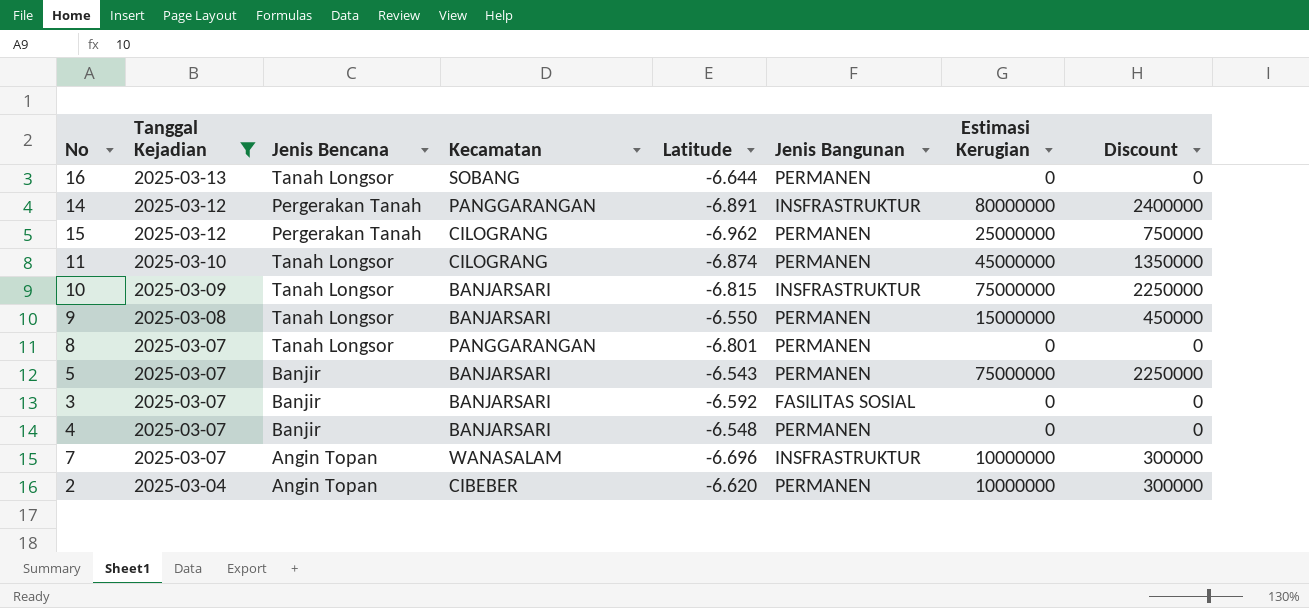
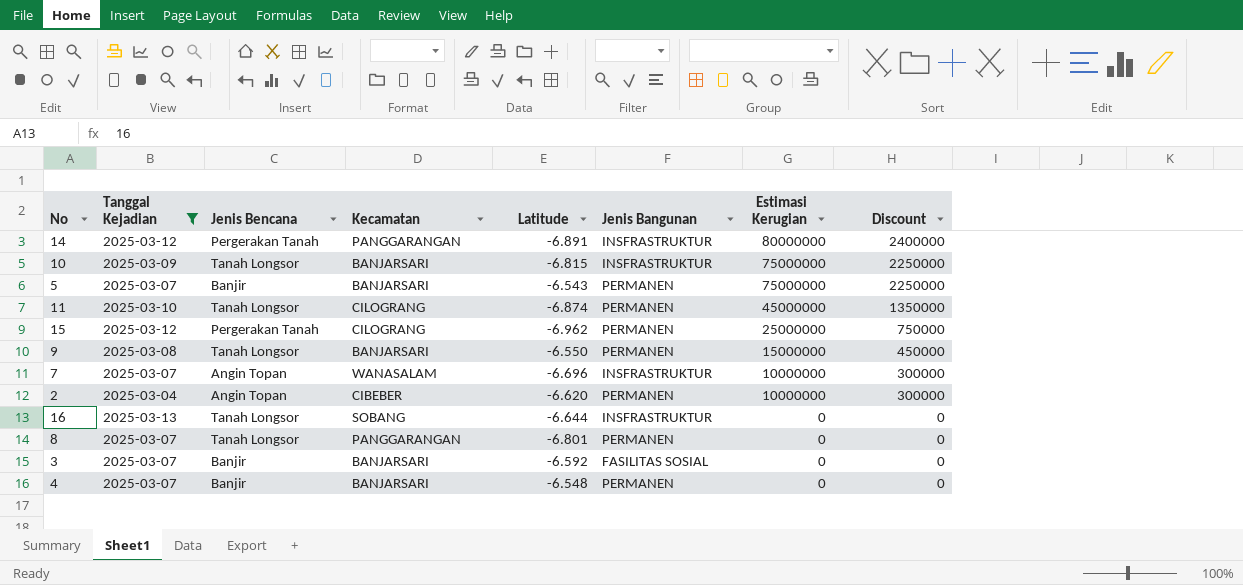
row order: Tanggal Kejadian descending -> Estimasi Kerugian descending
16 | Jenis Bangunan: PERMANEN -> INSFRASTRUKTUR

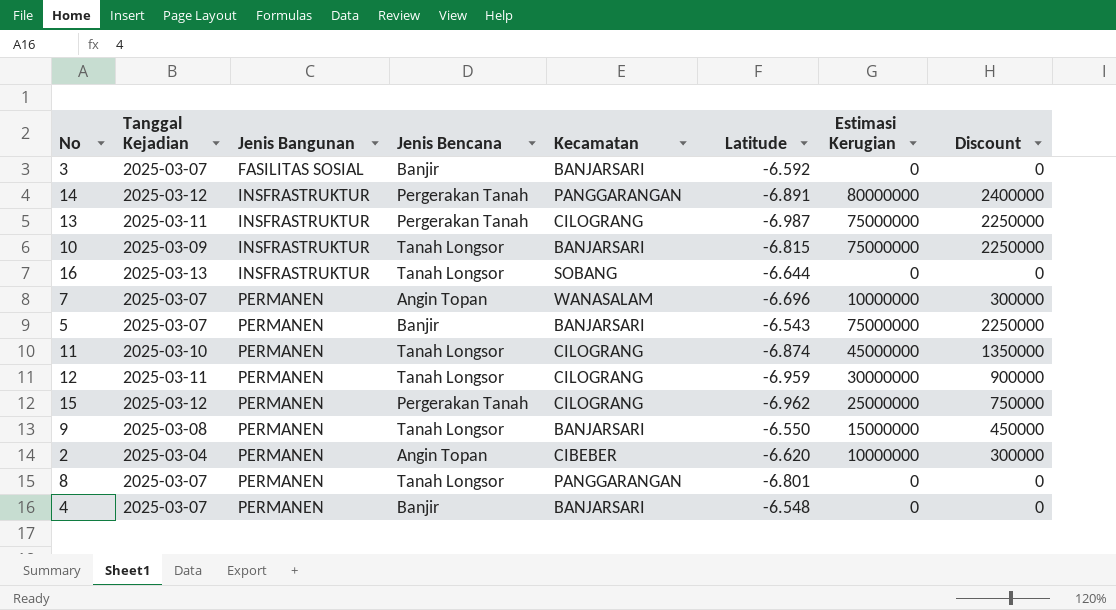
filter: Tanggal Kejadian != 2025-03-11 -> none
row order: Estimasi Kerugian descending -> Jenis Bangunan ascending
column Jenis Bangunan | position: 6 -> 3
7 | Jenis Bangunan: INSFRASTRUKTUR -> PERMANEN

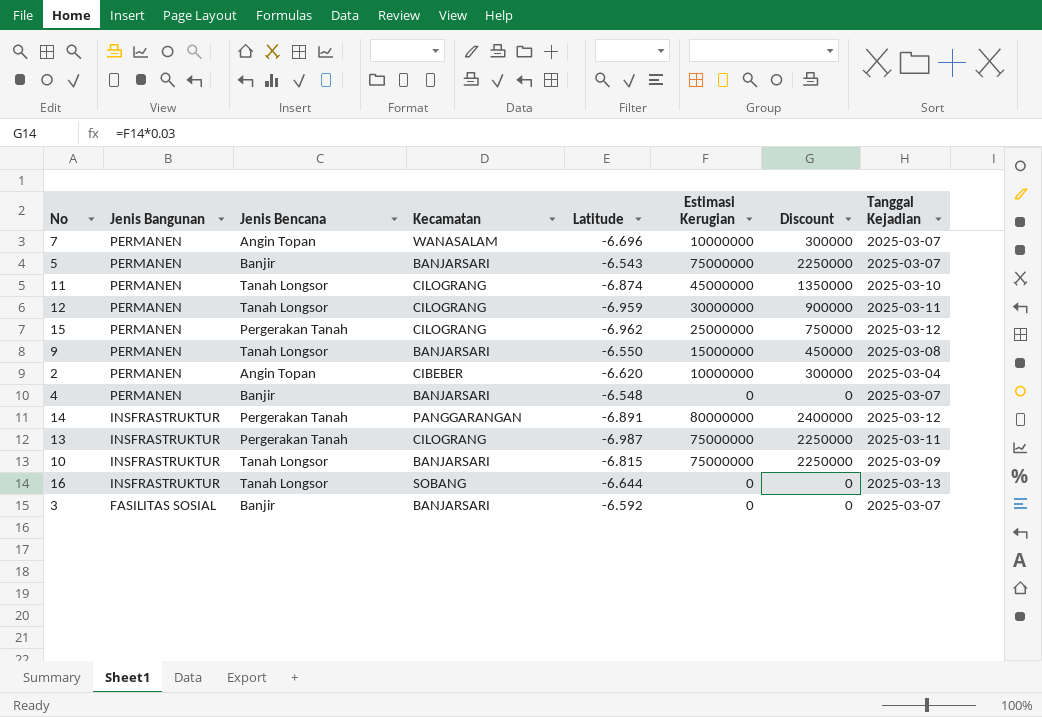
row order: Jenis Bangunan ascending -> Jenis Bangunan descending
column Tanggal Kejadian | position: 2 -> 8
row 8: 2025-03-07 | PERMANEN | Tanah Longsor | PANGGARANGAN | -6.801 | 0 | 0 -> none

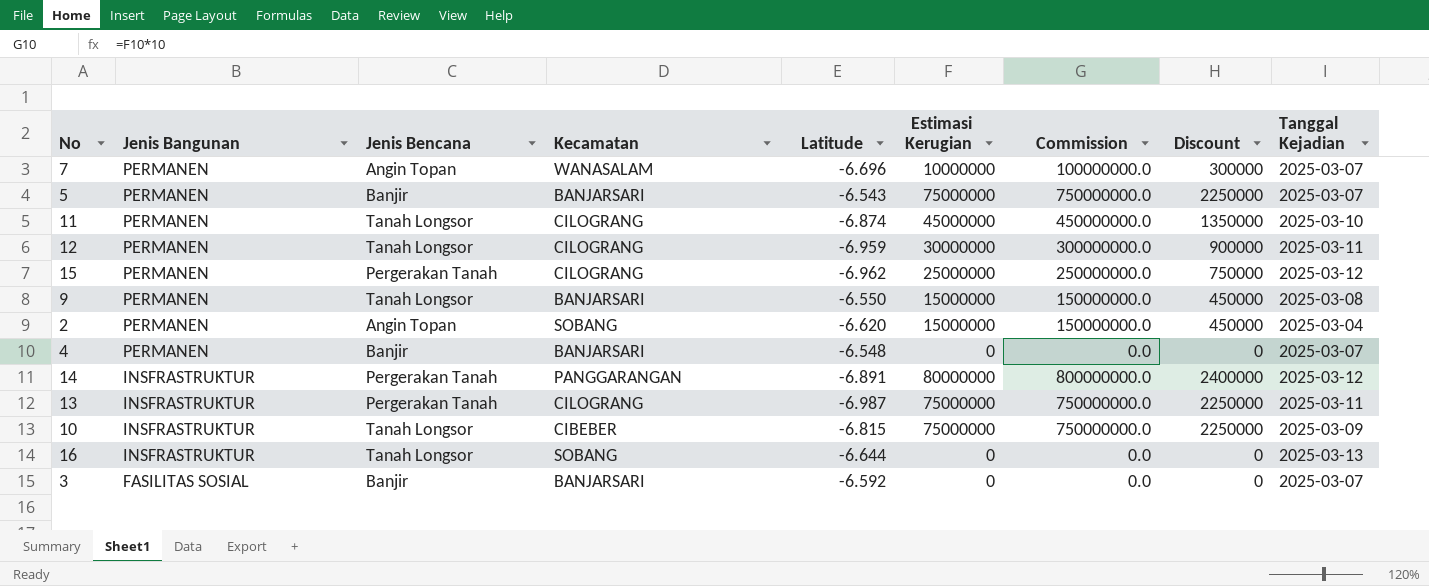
column Commission | formula: none -> [Estimasi Kerugian] * 10
2 | Kecamatan: CIBEBER -> SOBANG
2 | Estimasi Kerugian: 10000000 -> 15000000
2 | Discount: 300000 -> 450000
10 | Kecamatan: BANJARSARI -> CIBEBER

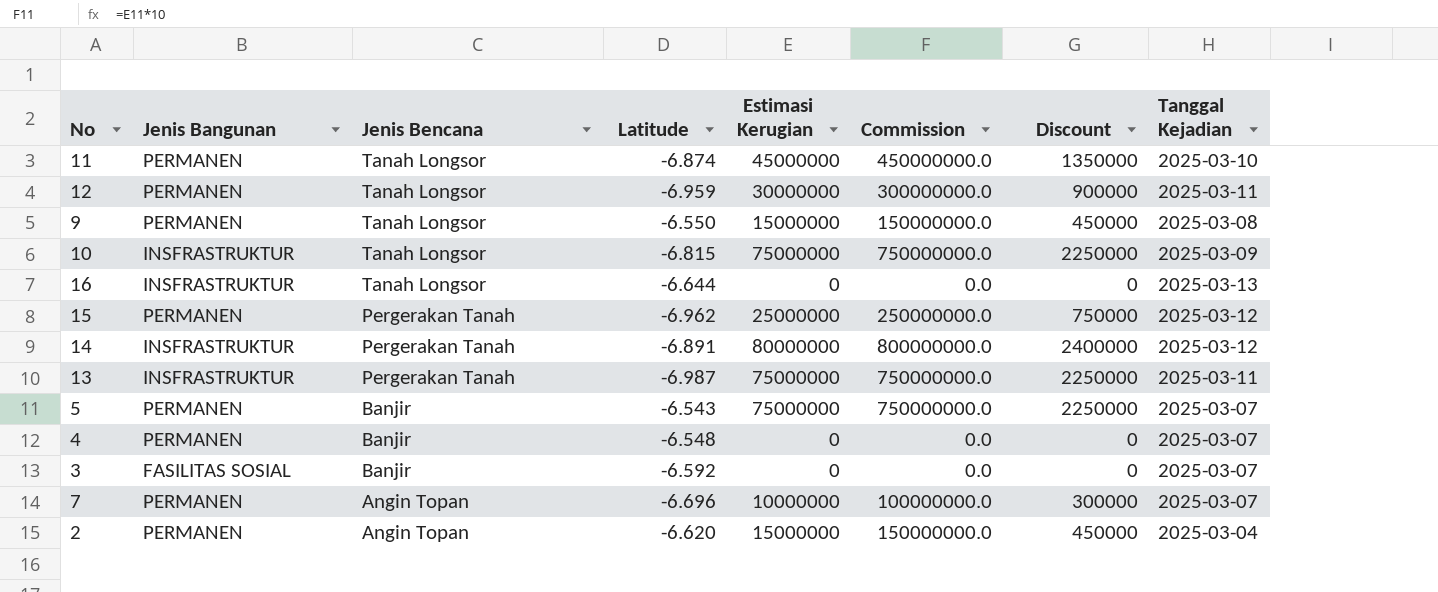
row order: Jenis Bangunan descending -> Jenis Bencana descending
column Kecamatan | position: 4 -> none

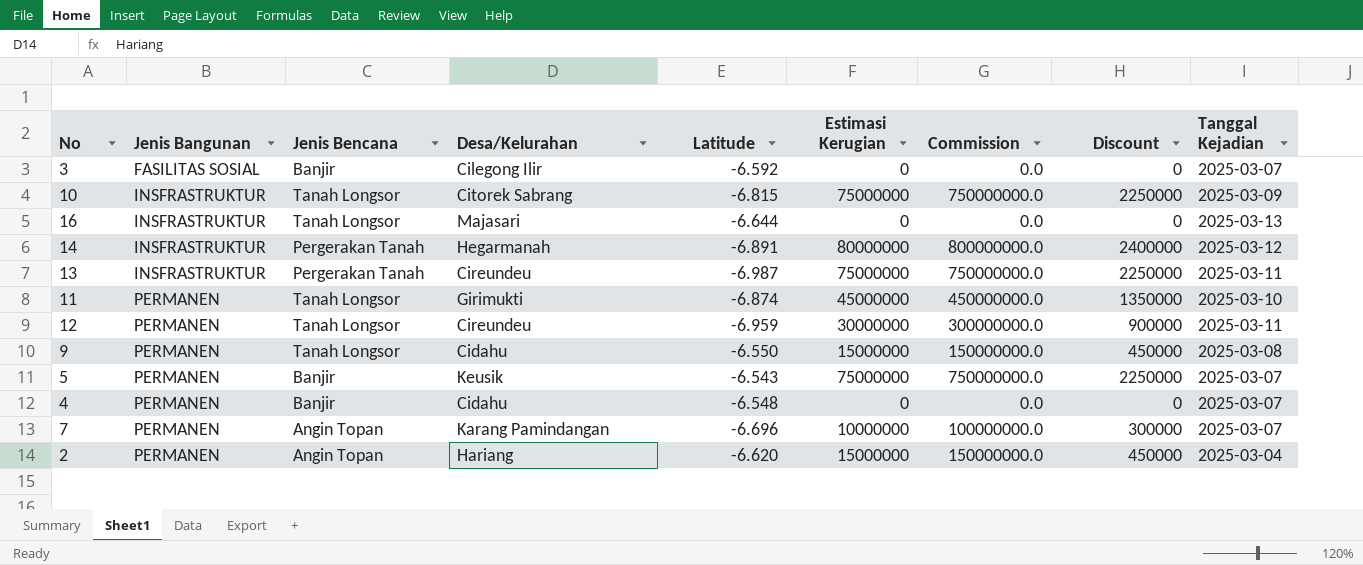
row order: Jenis Bencana descending -> Jenis Bangunan ascending
column Desa/Kelurahan | position: none -> 4
row 15: PERMANEN | Pergerakan Tanah | -6.962 | 25000000 | 250000000.0 | 750000 | 2025-03-12 -> none

